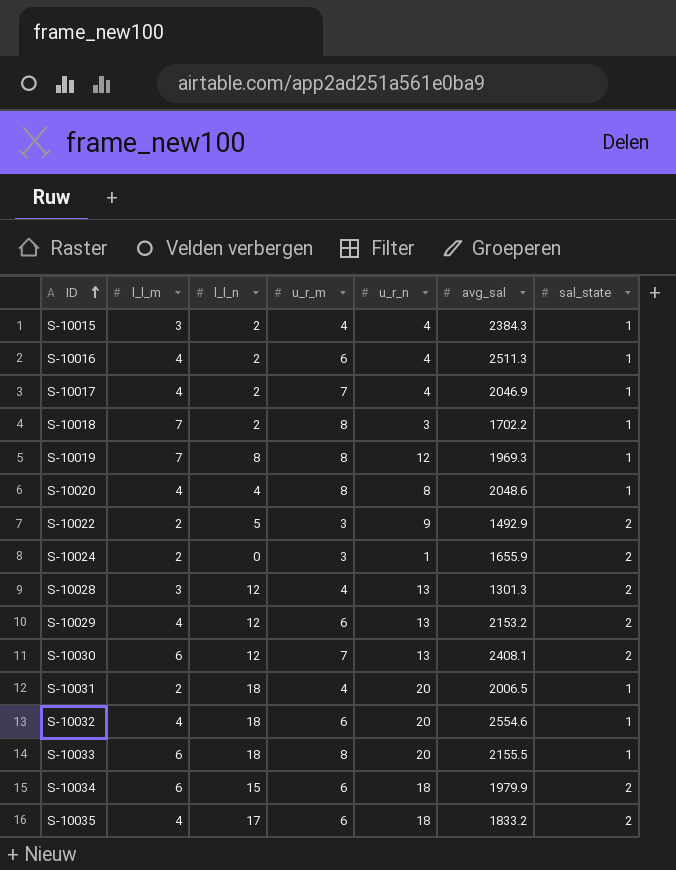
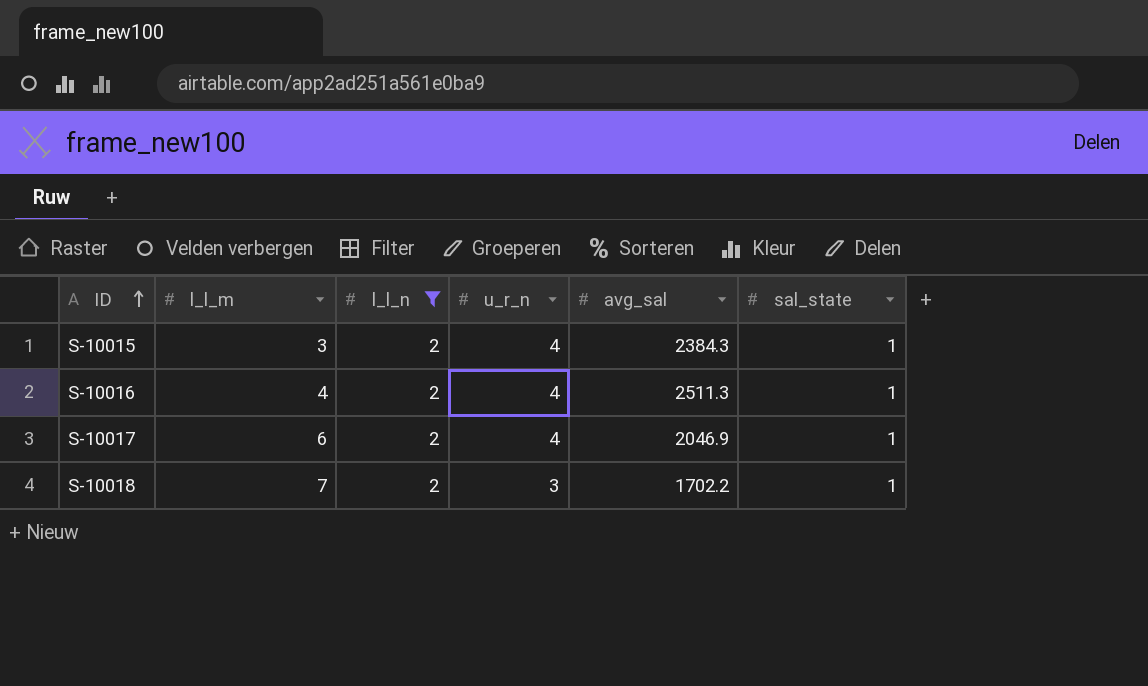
filter: none -> l_l_n = 2
column u_r_m | position: 4 -> none
S-10017 | l_l_m: 4 -> 6

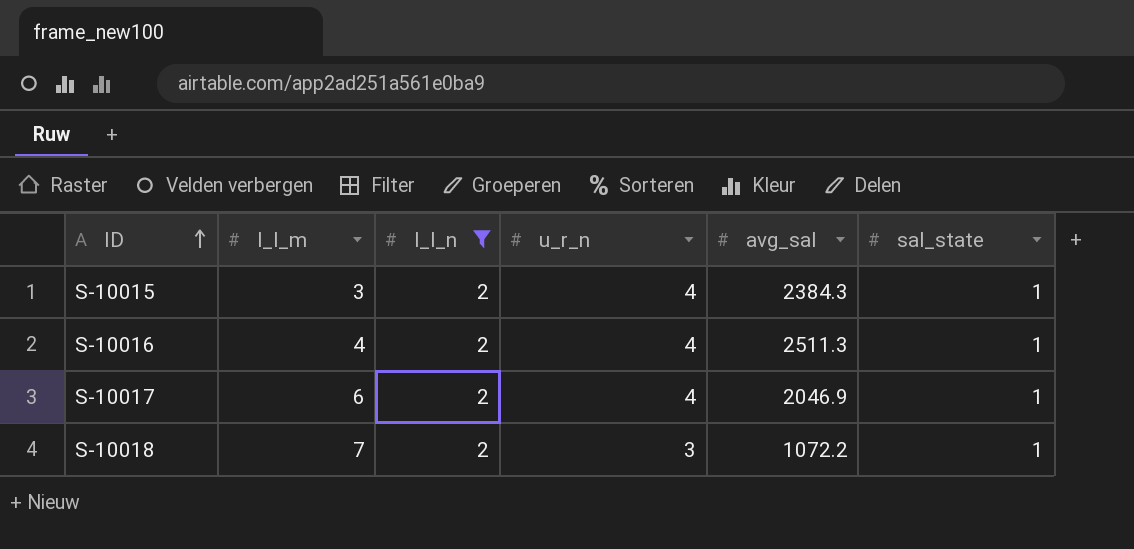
S-10018 | avg_sal: 1702.2 -> 1072.2

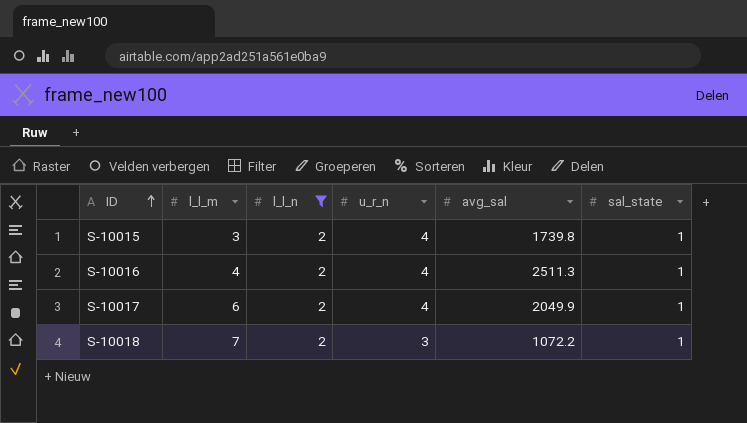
S-10015 | avg_sal: 2384.3 -> 1739.8
S-10017 | avg_sal: 2046.9 -> 2049.9

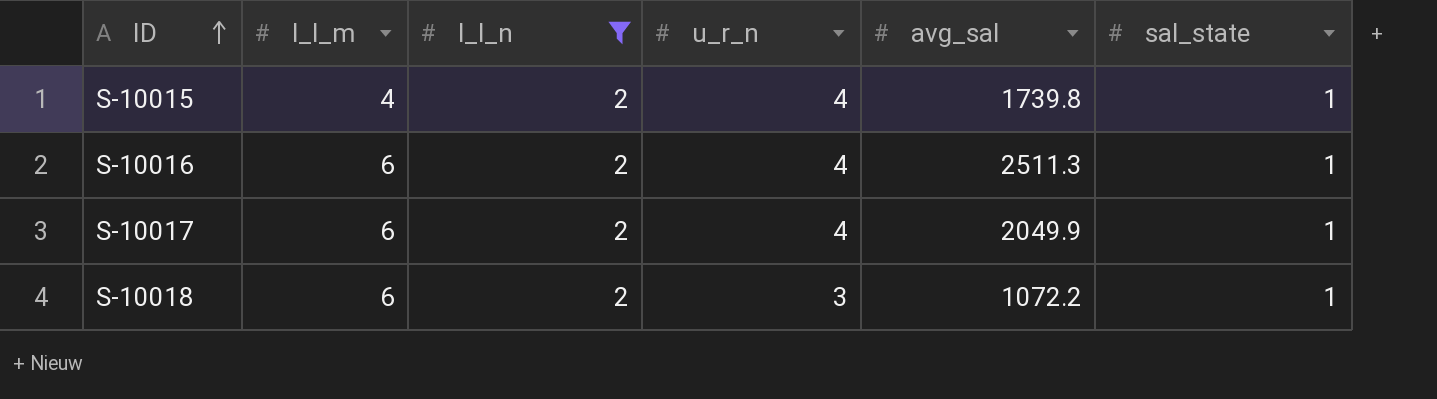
S-10015 | l_l_m: 3 -> 4
S-10016 | l_l_m: 4 -> 6
S-10018 | l_l_m: 7 -> 6

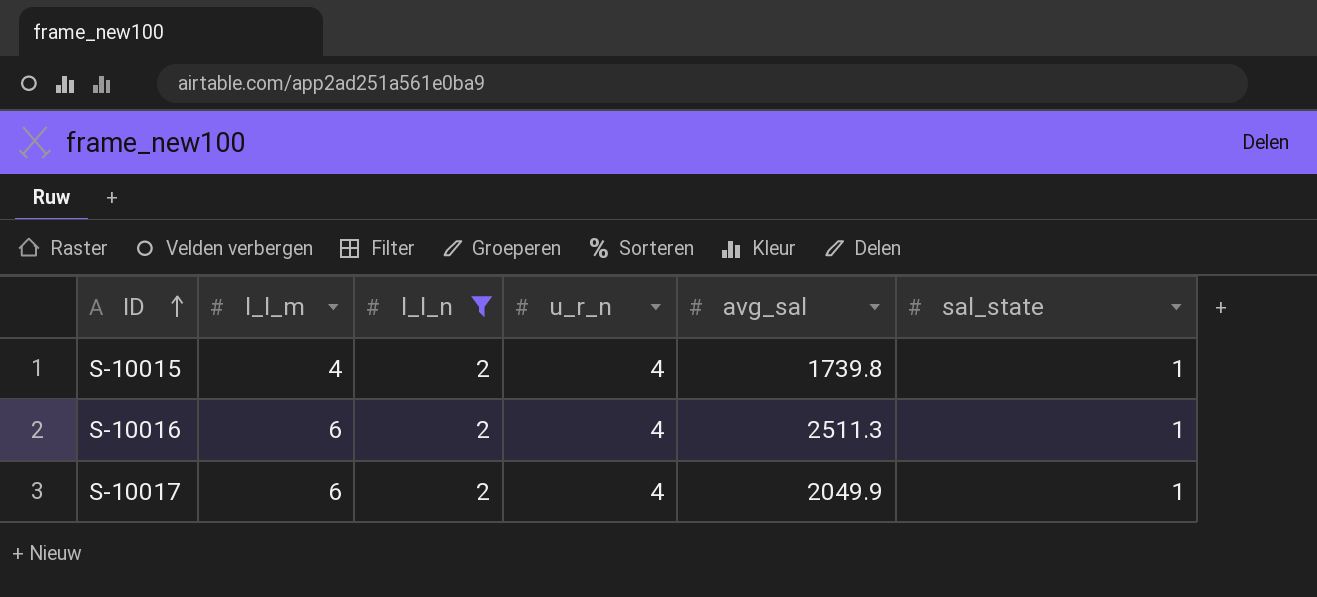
row S-10018: 6 | 2 | 3 | 1072.2 | 1 -> none

